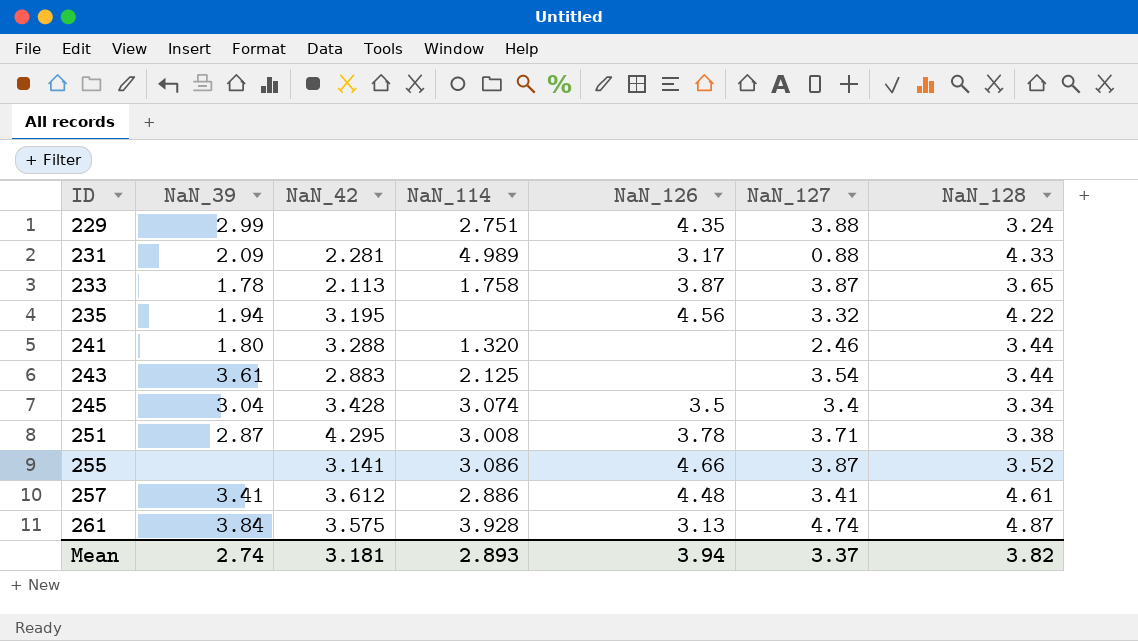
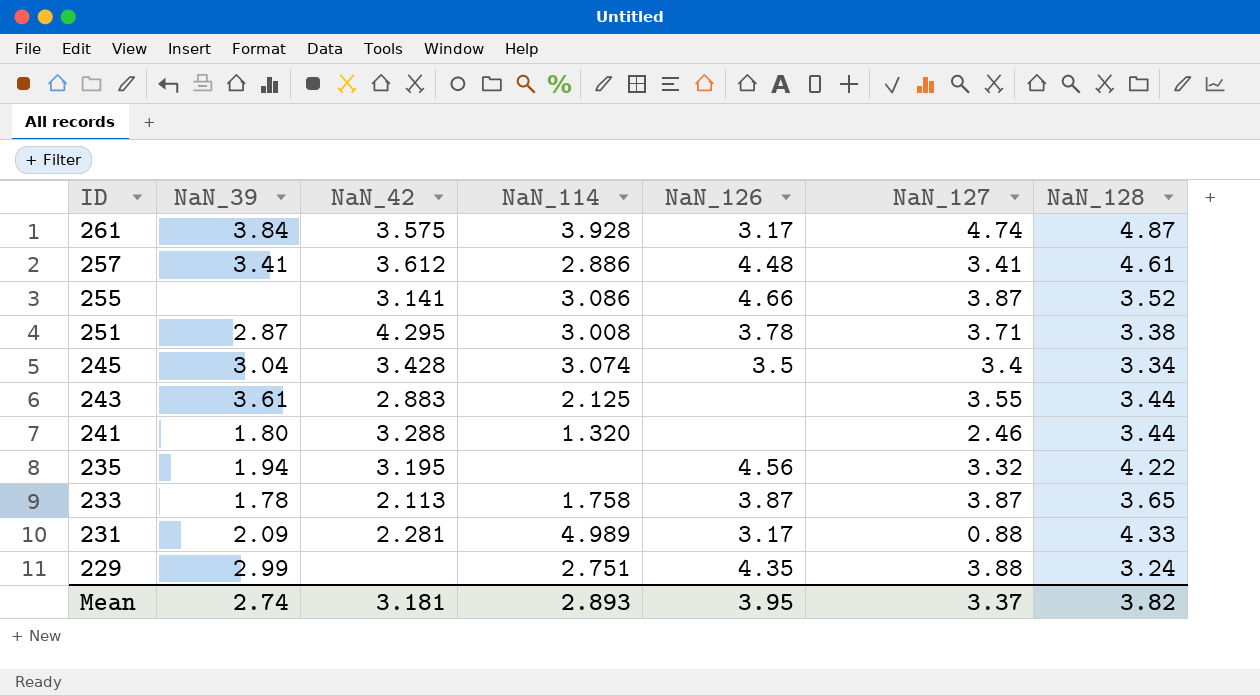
row order: ID ascending -> ID descending
261 | NaN_126: 3.13 -> 3.17
243 | NaN_127: 3.54 -> 3.55
Mean | NaN_126: 3.94 -> 3.95

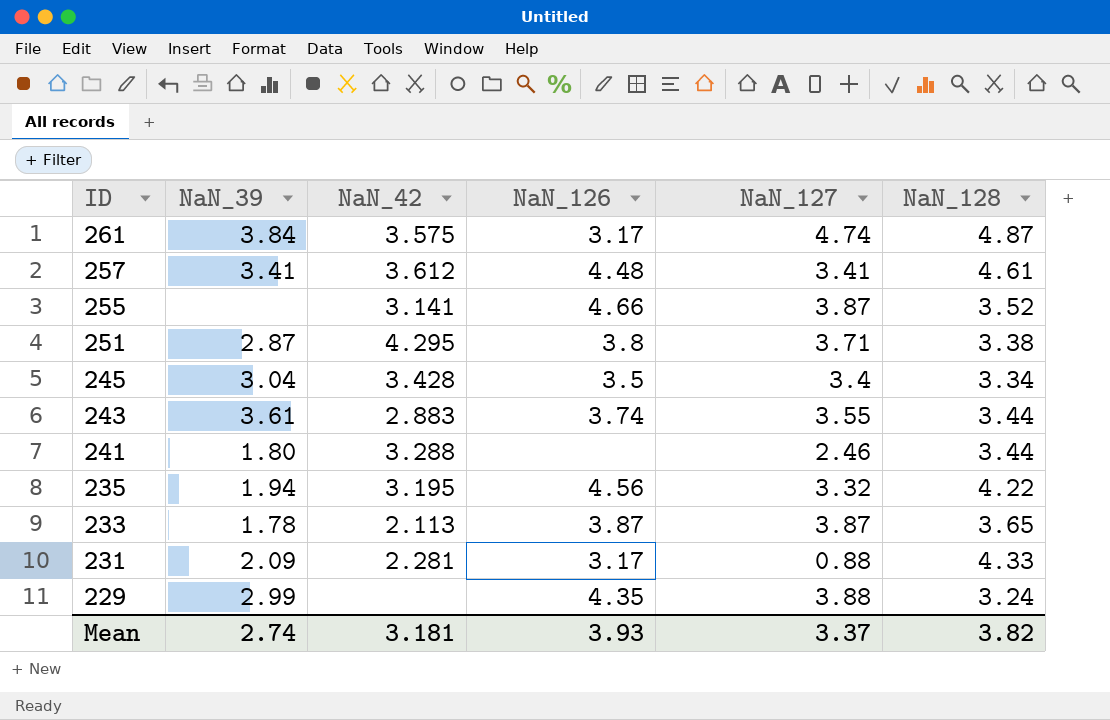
column NaN_114 | position: 4 -> none
251 | NaN_126: 3.78 -> 3.8
243 | NaN_126: none -> 3.74
Mean | NaN_126: 3.95 -> 3.93

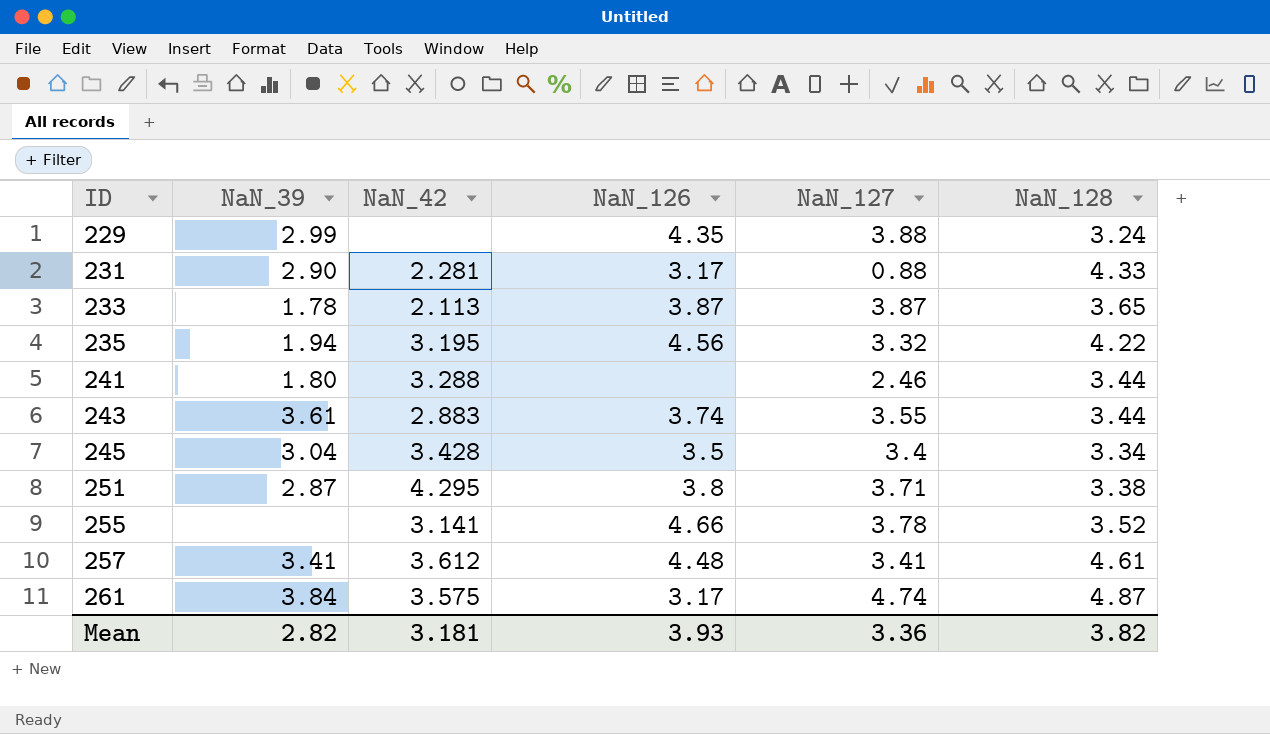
row order: ID descending -> ID ascending
231 | NaN_39: 2.09 -> 2.90
255 | NaN_127: 3.87 -> 3.78
Mean | NaN_39: 2.74 -> 2.82
Mean | NaN_127: 3.37 -> 3.36

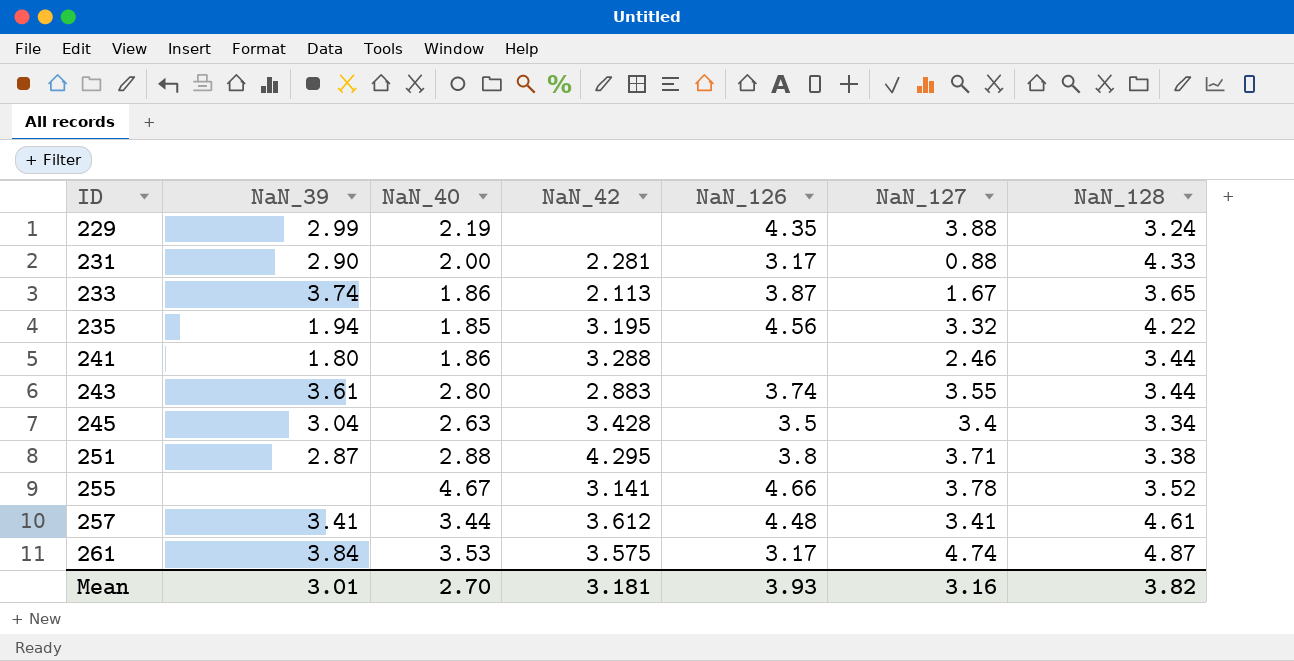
column NaN_40 | position: none -> 3
233 | NaN_39: 1.78 -> 3.74
233 | NaN_127: 3.87 -> 1.67
Mean | NaN_39: 2.82 -> 3.01
Mean | NaN_127: 3.36 -> 3.16

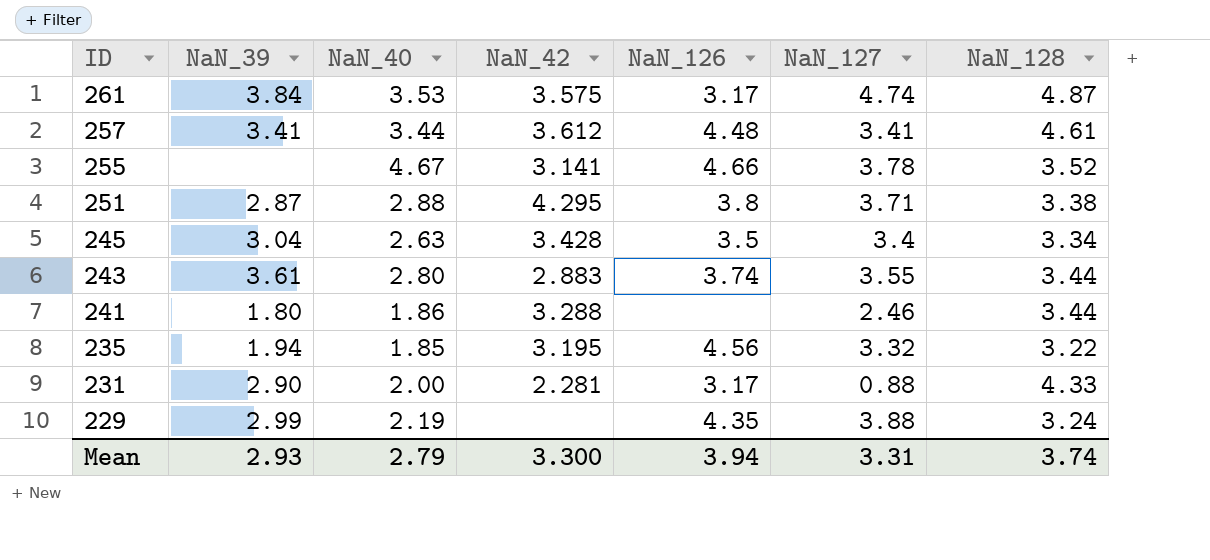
row order: ID ascending -> ID descending
row 233: 3.74 | 1.86 | 2.113 | 3.87 | 1.67 | 3.65 -> none
235 | NaN_128: 4.22 -> 3.22
Mean | NaN_39: 3.01 -> 2.93
Mean | NaN_40: 2.70 -> 2.79
Mean | NaN_42: 3.181 -> 3.300
Mean | NaN_126: 3.93 -> 3.94
Mean | NaN_127: 3.16 -> 3.31
Mean | NaN_128: 3.82 -> 3.74

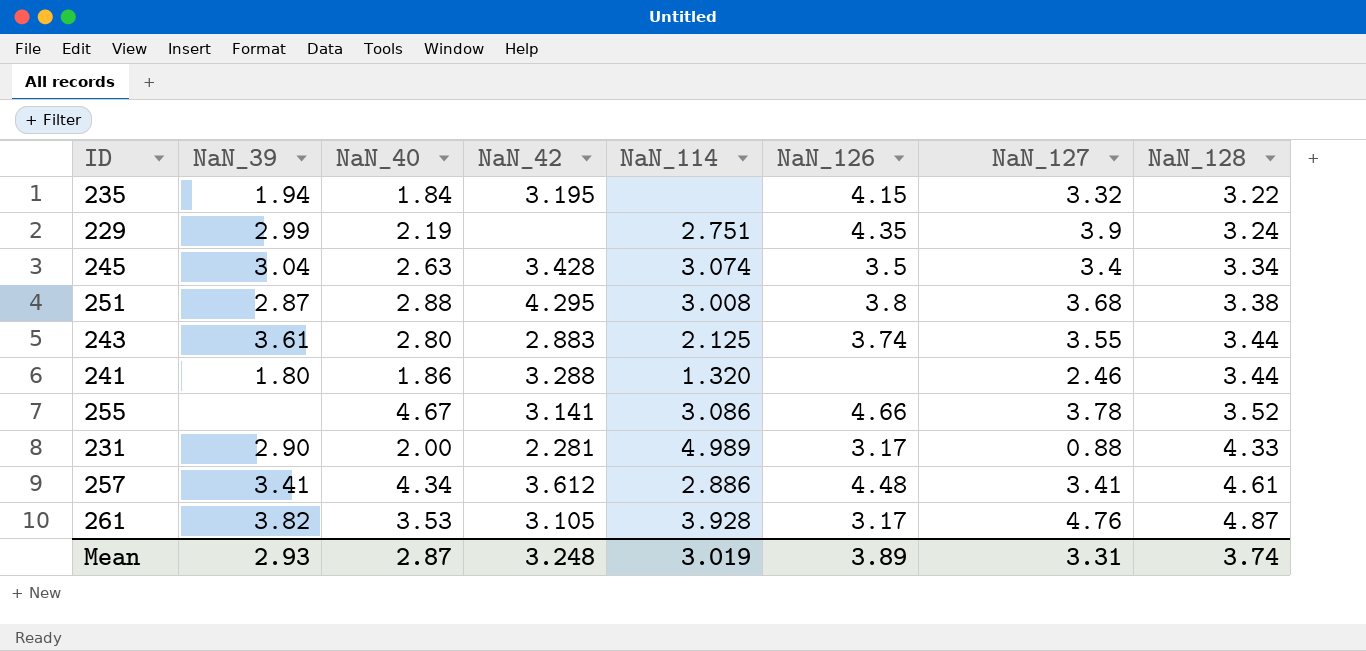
row order: ID descending -> NaN_128 ascending
column NaN_114 | position: none -> 5
235 | NaN_40: 1.85 -> 1.84
235 | NaN_126: 4.56 -> 4.15
229 | NaN_127: 3.88 -> 3.9
251 | NaN_127: 3.71 -> 3.68
257 | NaN_40: 3.44 -> 4.34
261 | NaN_39: 3.84 -> 3.82
261 | NaN_42: 3.575 -> 3.105
261 | NaN_127: 4.74 -> 4.76
Mean | NaN_40: 2.79 -> 2.87
Mean | NaN_42: 3.300 -> 3.248
Mean | NaN_126: 3.94 -> 3.89

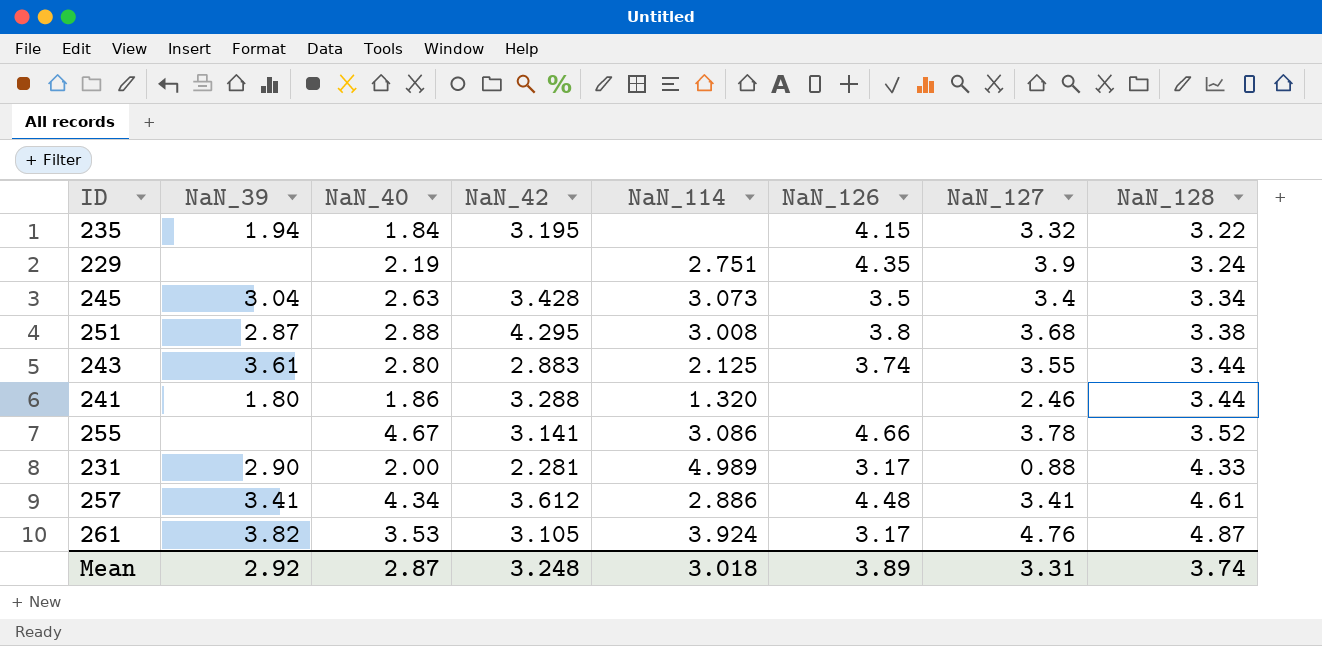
229 | NaN_39: 2.99 -> none
245 | NaN_114: 3.074 -> 3.073
261 | NaN_114: 3.928 -> 3.924
Mean | NaN_39: 2.93 -> 2.92
Mean | NaN_114: 3.019 -> 3.018

